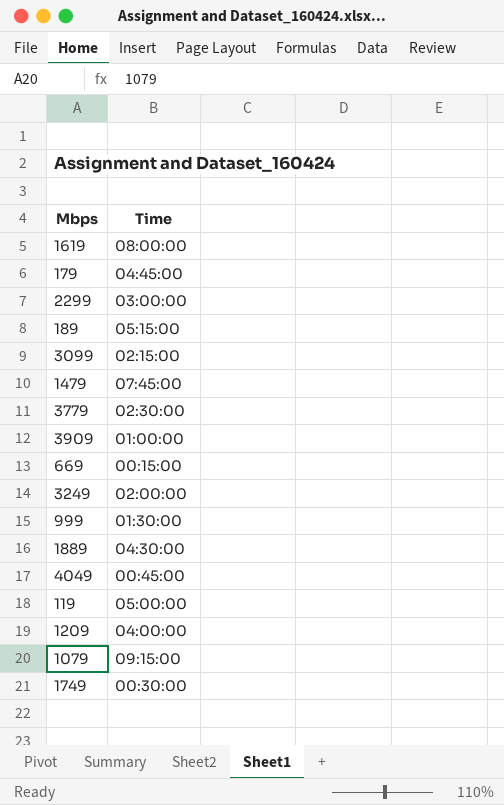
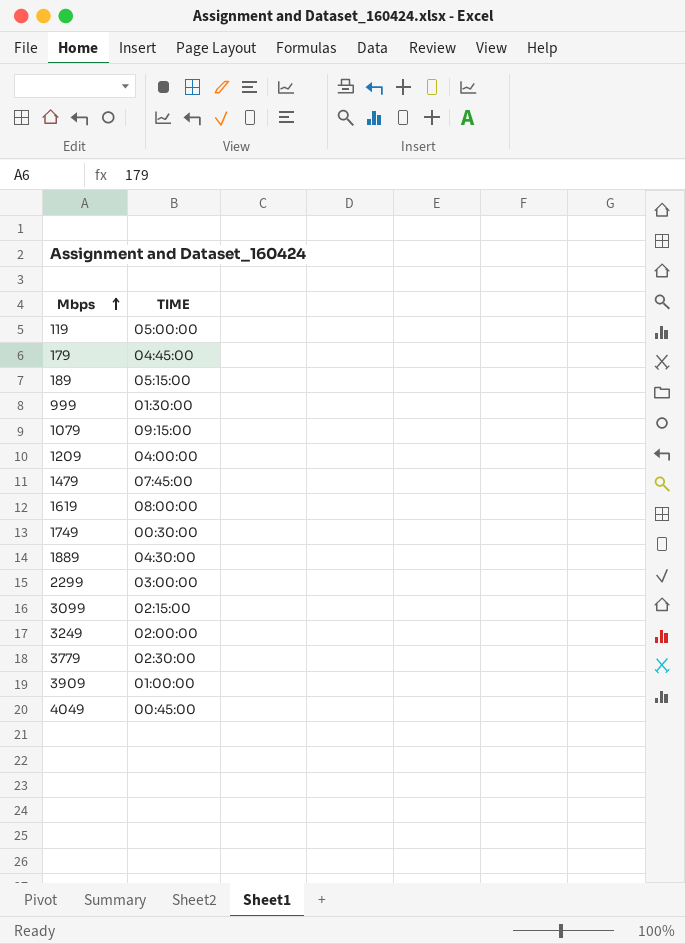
row order: none -> Mbps ascending
column name: Time -> TIME
row 669: 00:15:00 -> none

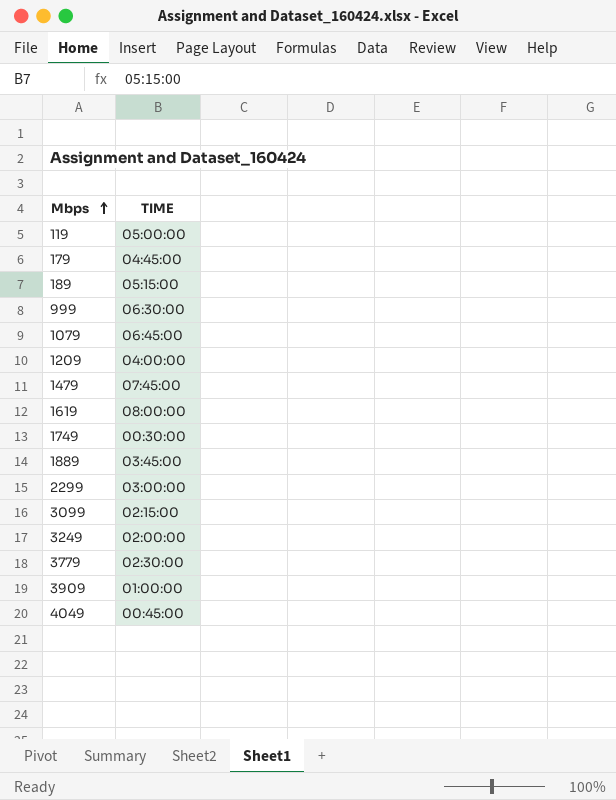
999 | TIME: 01:30:00 -> 06:30:00
1079 | TIME: 09:15:00 -> 06:45:00
1889 | TIME: 04:30:00 -> 03:45:00

